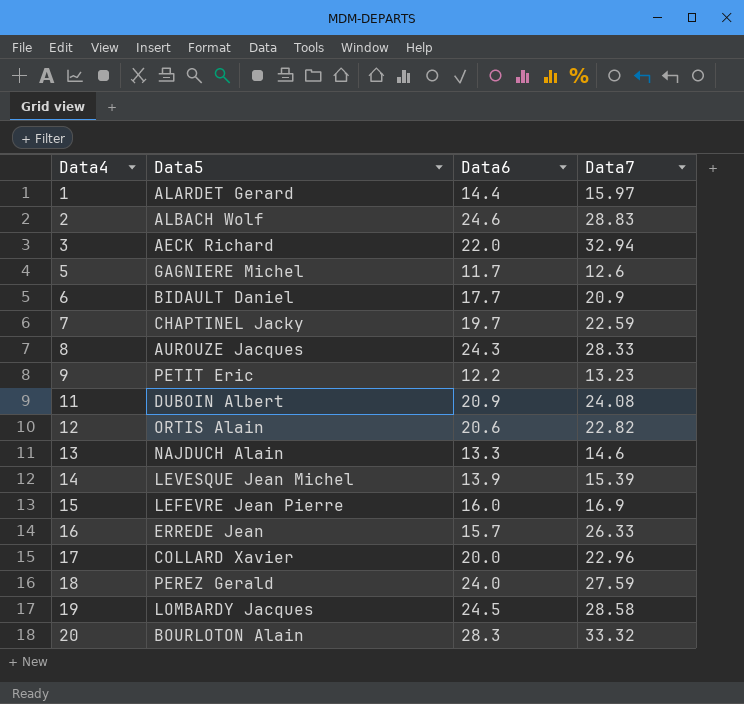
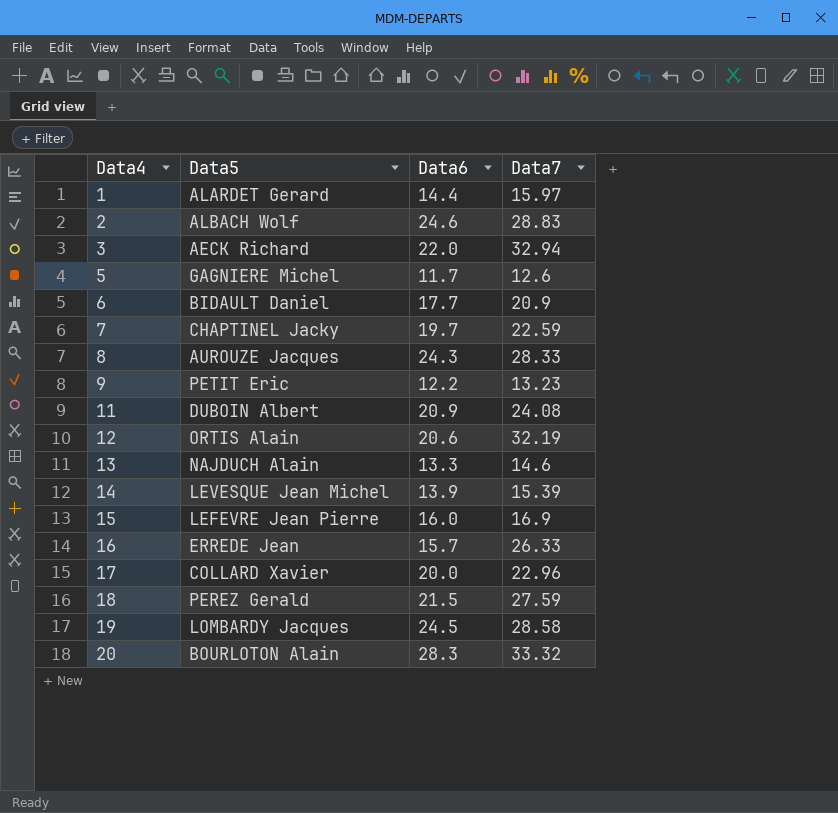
12 | Data7: 22.82 -> 32.19
18 | Data6: 24.0 -> 21.5

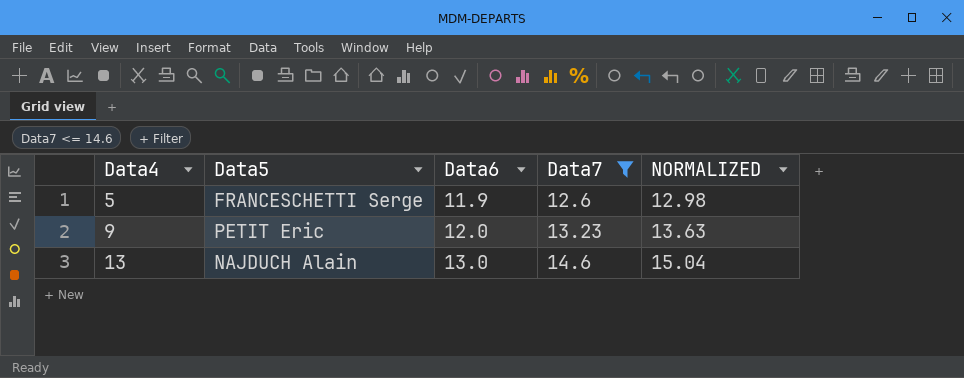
filter: none -> Data7 <= 14.6
column NORMALIZED | formula: none -> [Data7] * 1.03
5 | Data5: GAGNIERE Michel -> FRANCESCHETTI Serge
5 | Data6: 11.7 -> 11.9
9 | Data6: 12.2 -> 12.0
13 | Data6: 13.3 -> 13.0

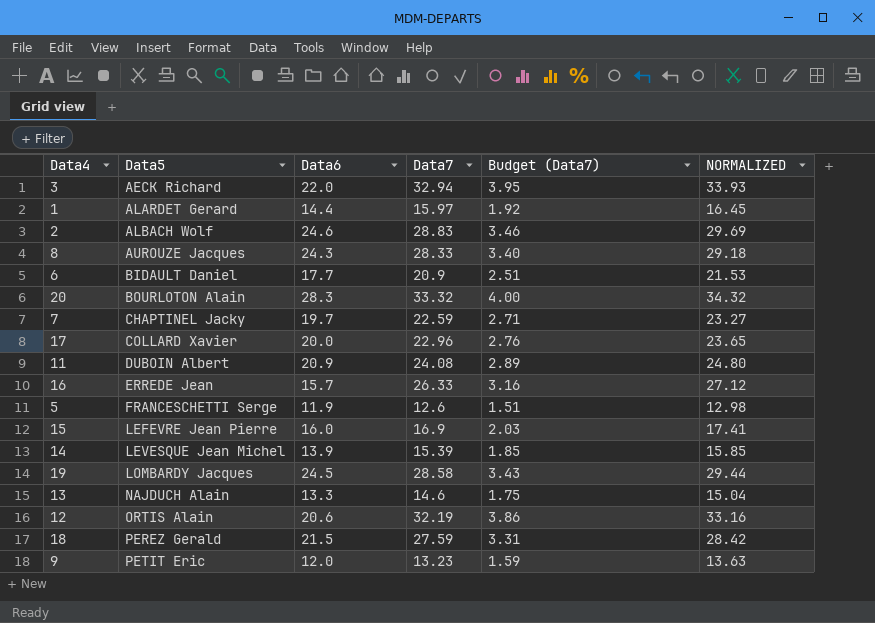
filter: Data7 <= 14.6 -> none
row order: Data4 ascending -> Data5 ascending
column Budget (Data7) | formula: none -> [Data7] * 0.12
13 | Data6: 13.0 -> 13.3

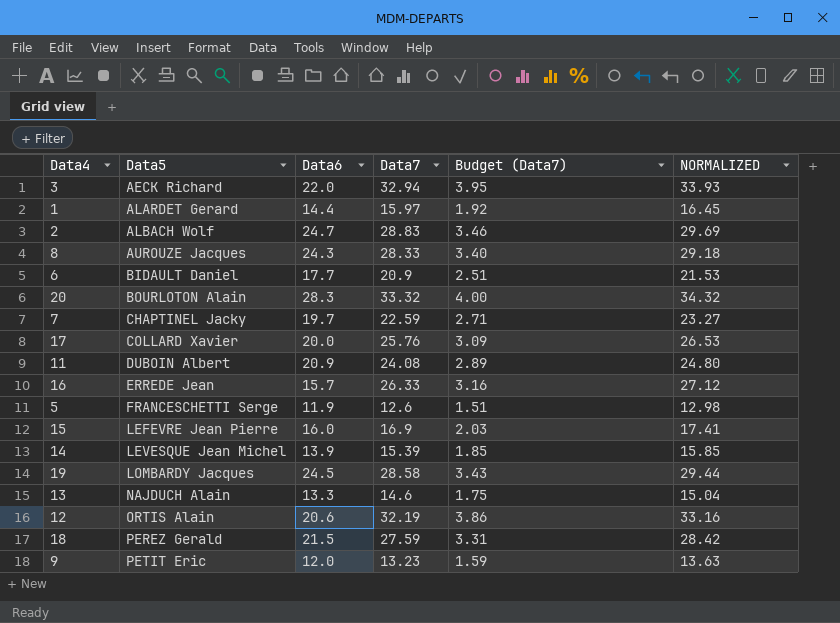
2 | Data6: 24.6 -> 24.7
17 | Data7: 22.96 -> 25.76
17 | Budget (Data7): 2.76 -> 3.09
17 | NORMALIZED: 23.65 -> 26.53

